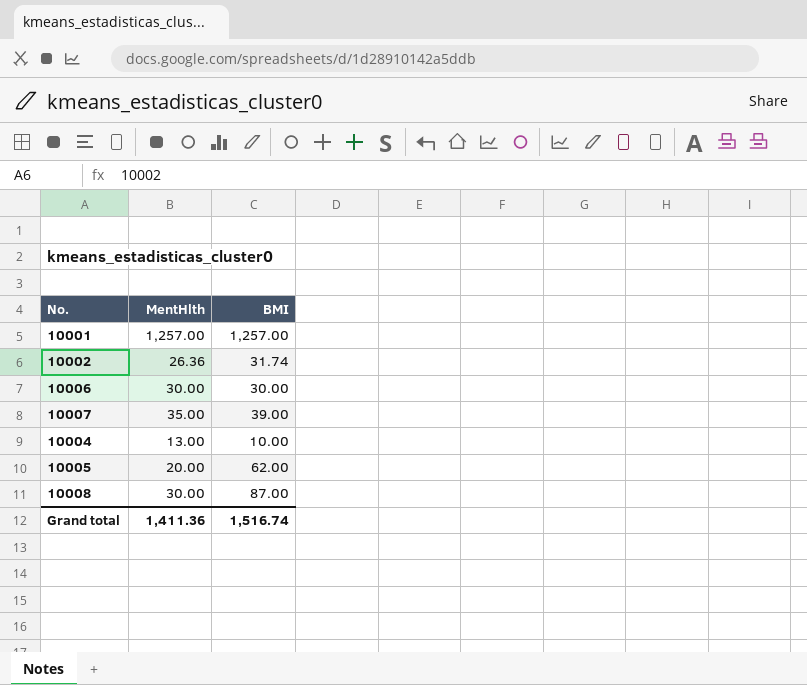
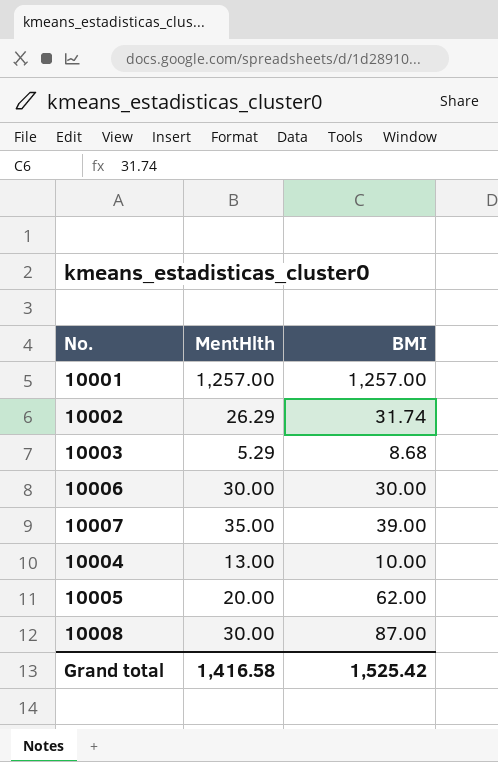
10002 | MentHlth: 26.36 -> 26.29
row 10003: none -> 5.29 | 8.68
Grand total | MentHlth: 1,411.36 -> 1,416.58
Grand total | BMI: 1,516.74 -> 1,525.42

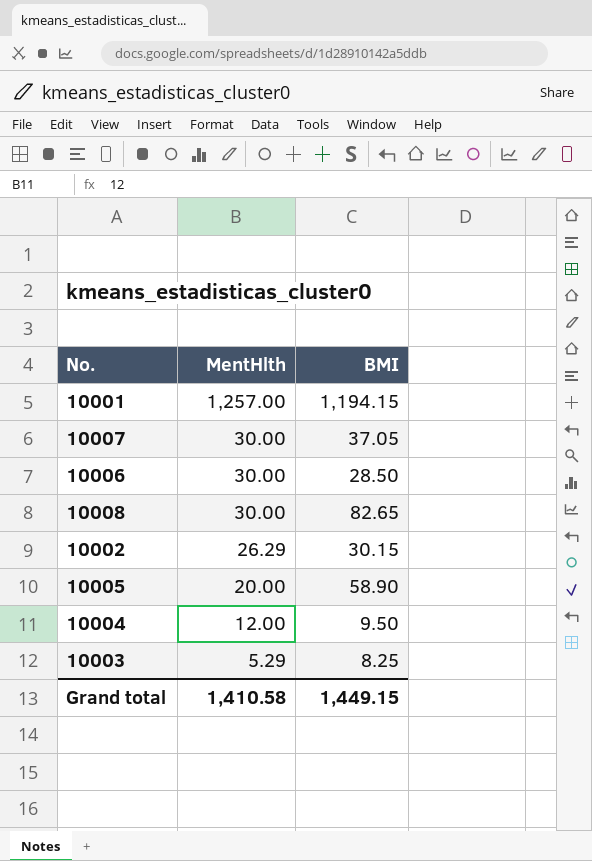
row order: none -> MentHlth descending
10001 | BMI: 1,257.00 -> 1,194.15
10007 | MentHlth: 35.00 -> 30.00
10007 | BMI: 39.00 -> 37.05
10006 | BMI: 30.00 -> 28.50
10008 | BMI: 87.00 -> 82.65
10002 | BMI: 31.74 -> 30.15
10005 | BMI: 62.00 -> 58.90
10004 | MentHlth: 13.00 -> 12.00
10004 | BMI: 10.00 -> 9.50
10003 | BMI: 8.68 -> 8.25
Grand total | MentHlth: 1,416.58 -> 1,410.58
Grand total | BMI: 1,525.42 -> 1,449.15

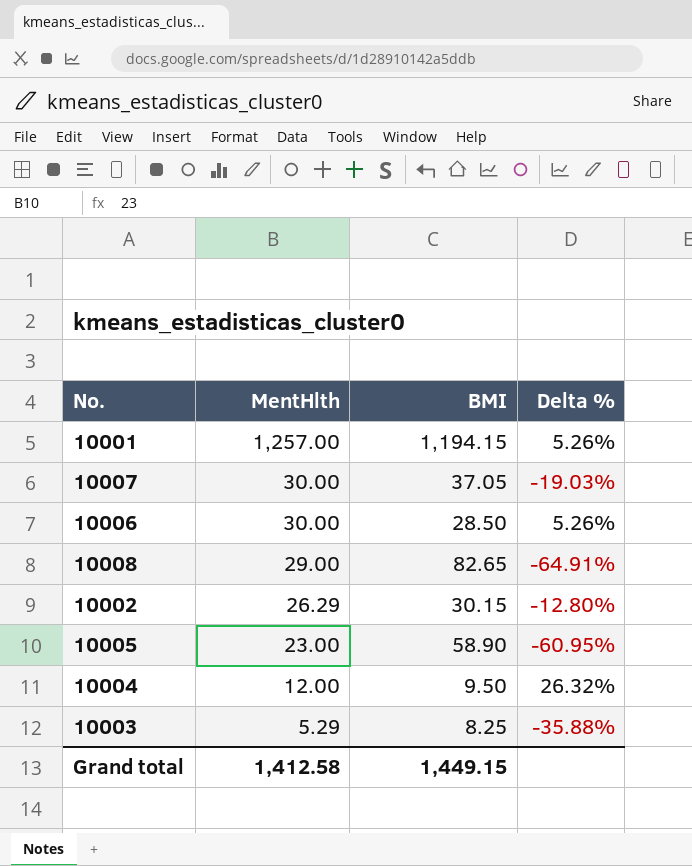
column Delta % | formula: none -> ([MentHlth] - [BMI]) / [BMI]
10008 | MentHlth: 30.00 -> 29.00
10005 | MentHlth: 20.00 -> 23.00
Grand total | MentHlth: 1,410.58 -> 1,412.58

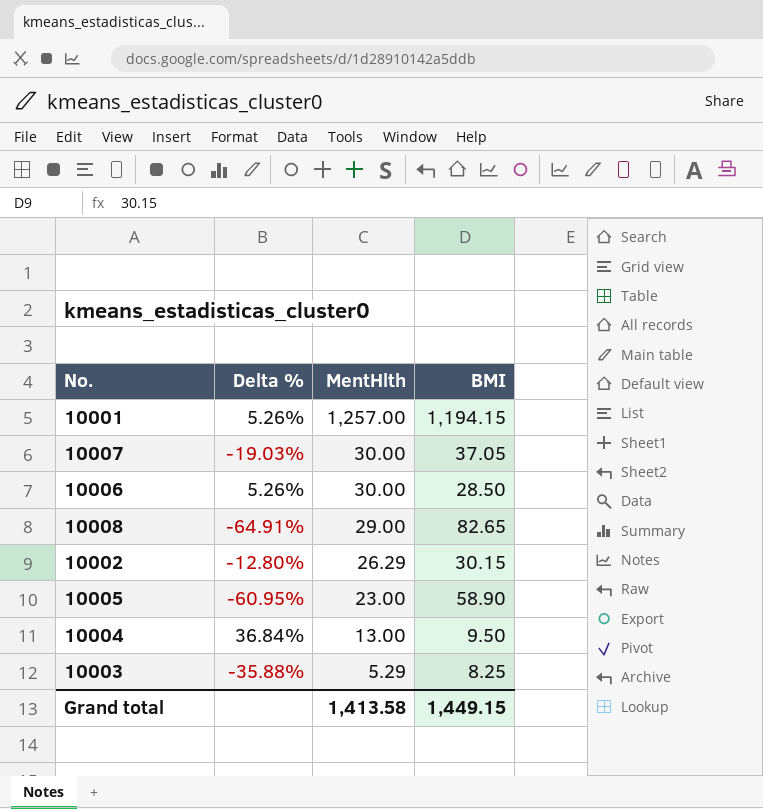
column Delta % | position: 4 -> 2
10004 | Delta %: 26.32% -> 36.84%
10004 | MentHlth: 12.00 -> 13.00
Grand total | MentHlth: 1,412.58 -> 1,413.58

